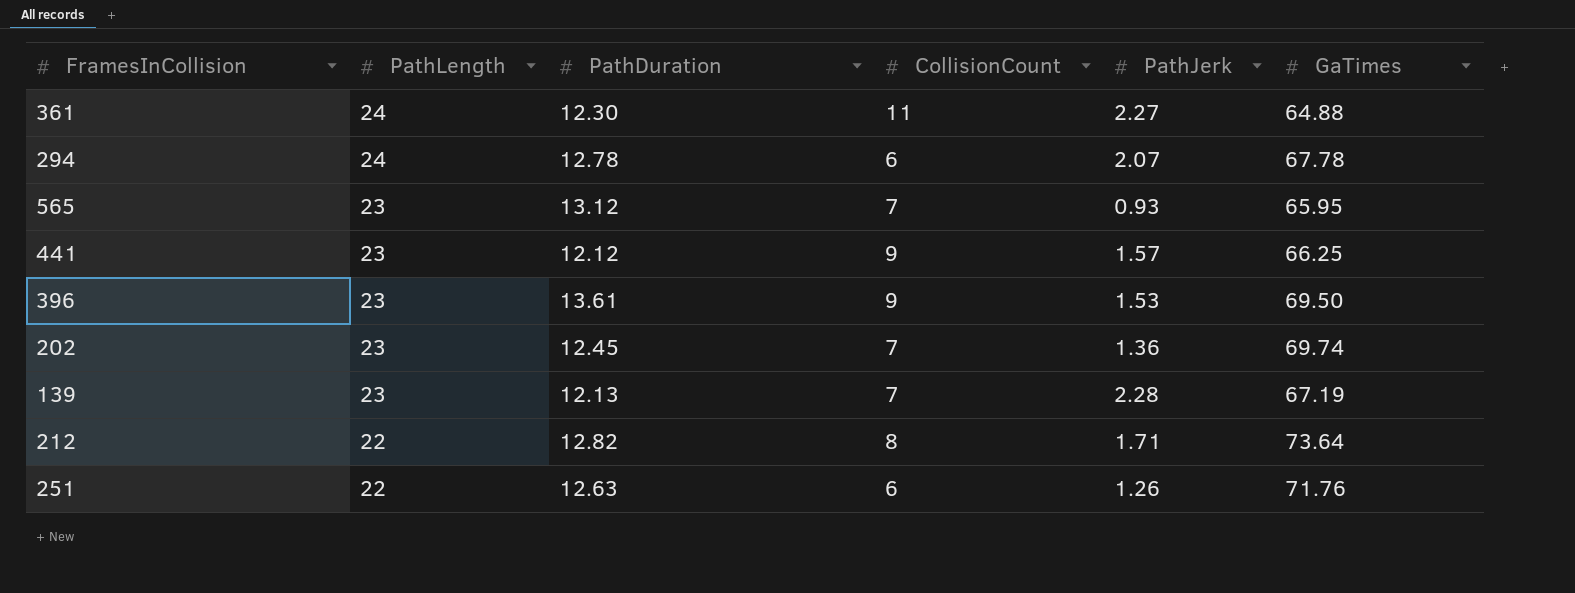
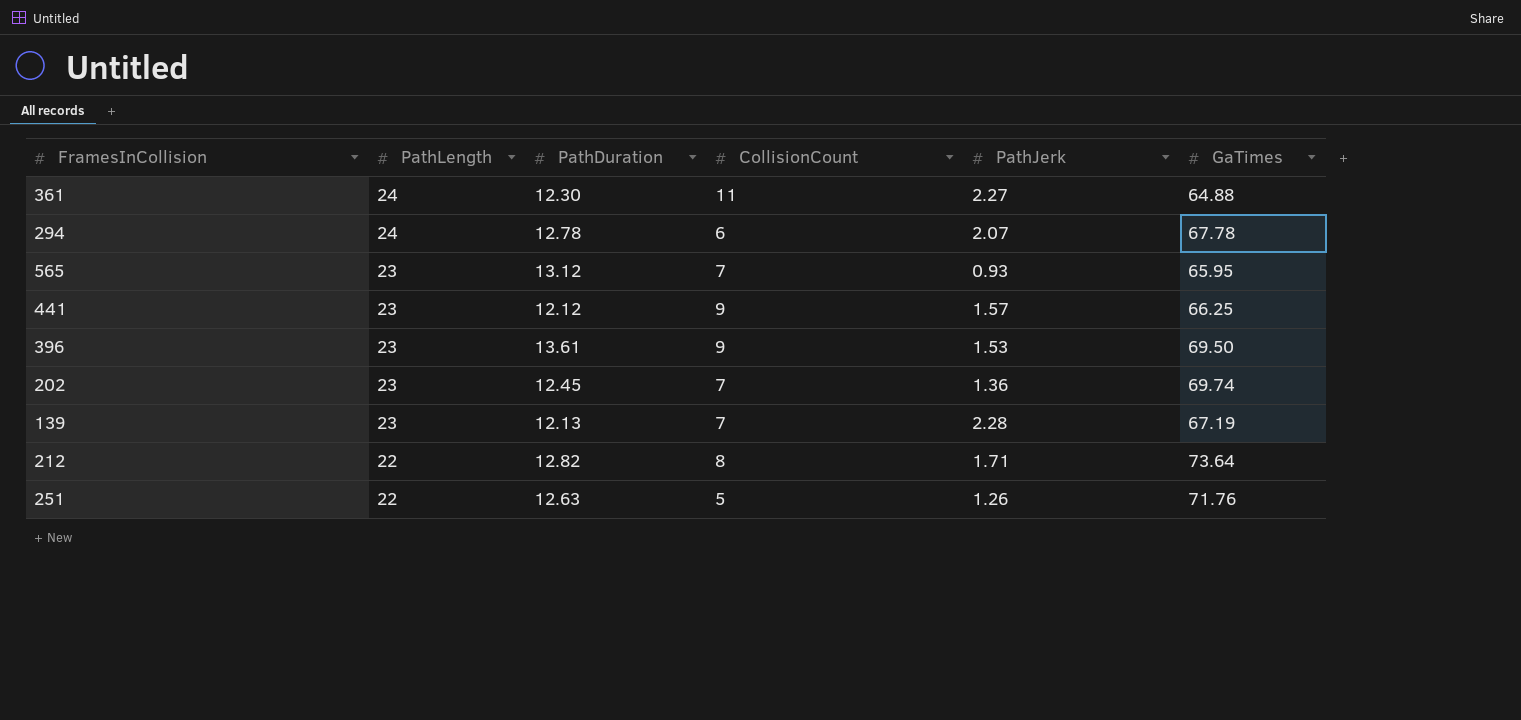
251 | CollisionCount: 6 -> 5

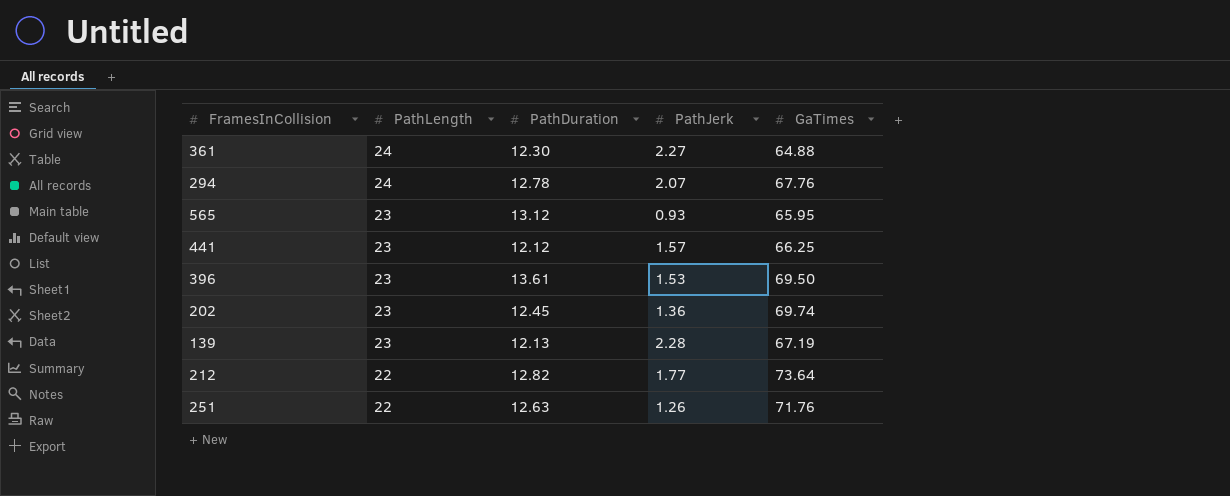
column CollisionCount | position: 4 -> none
294 | GaTimes: 67.78 -> 67.76
212 | PathJerk: 1.71 -> 1.77

